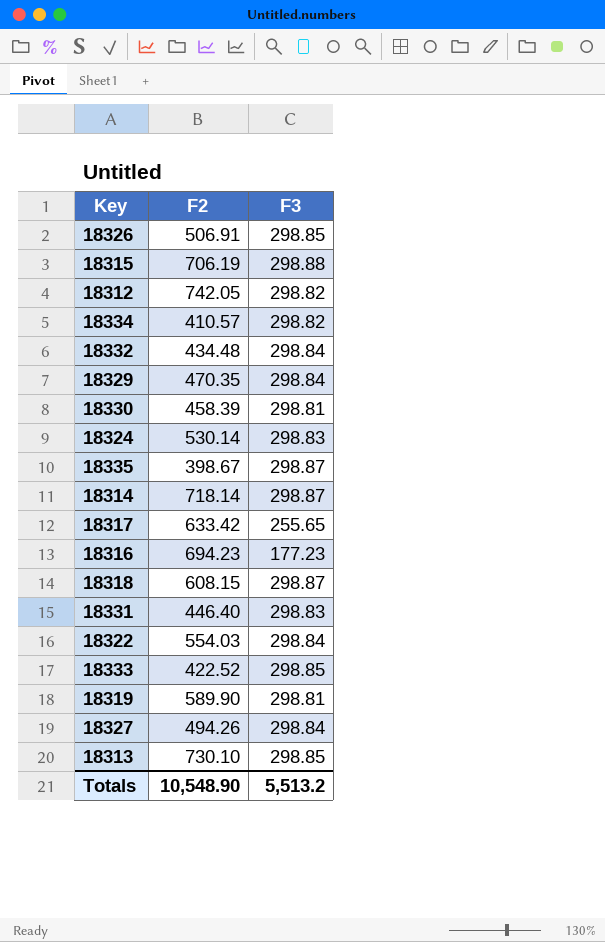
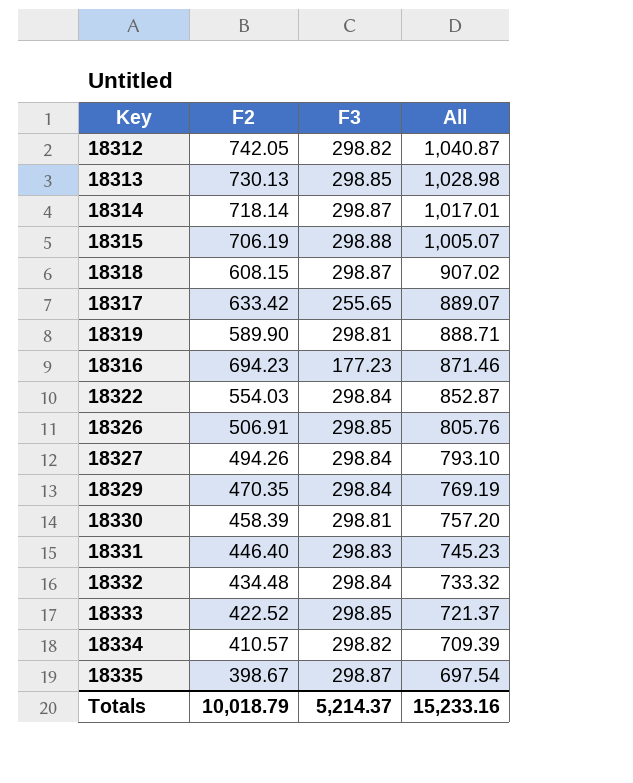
row order: none -> All descending
column All | formula: none -> [F2] + [F3]
row 18324: 530.14 | 298.83 -> none
18313 | F2: 730.10 -> 730.13
Totals | F2: 10,548.90 -> 10,018.79
Totals | F3: 5,513.2 -> 5,214.37

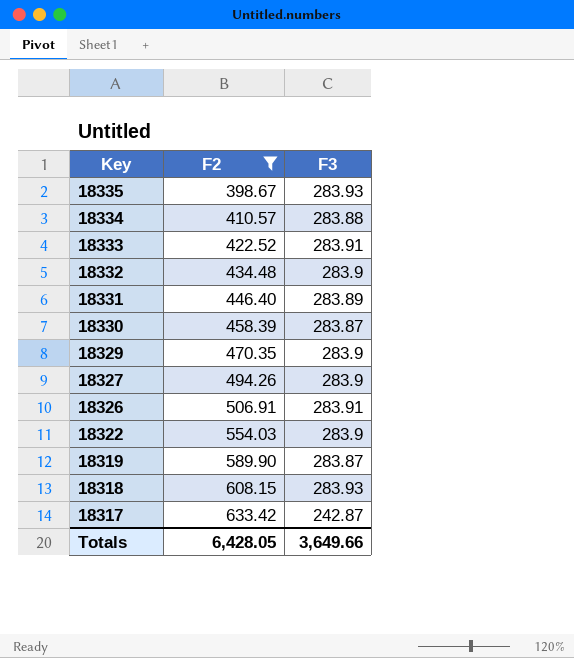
filter: none -> F2 <= 633.42
row order: All descending -> Key descending
column All | formula: [F2] + [F3] -> none
18335 | F3: 298.87 -> 283.93
18334 | F3: 298.82 -> 283.88
18333 | F3: 298.85 -> 283.91
18332 | F3: 298.84 -> 283.9
18331 | F3: 298.83 -> 283.89
18330 | F3: 298.81 -> 283.87
18329 | F3: 298.84 -> 283.9
18327 | F3: 298.84 -> 283.9
18326 | F3: 298.85 -> 283.91
18322 | F3: 298.84 -> 283.9
18319 | F3: 298.81 -> 283.87
18318 | F3: 298.87 -> 283.93
18317 | F3: 255.65 -> 242.87
Totals | F2: 10,018.79 -> 6,428.05
Totals | F3: 5,214.37 -> 3,649.66

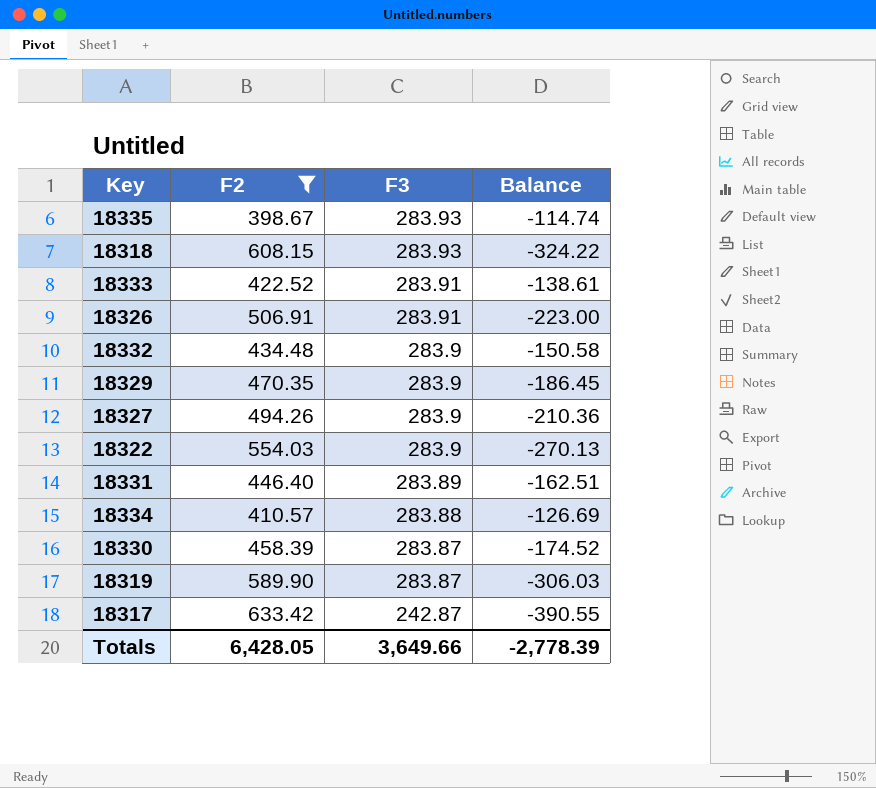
row order: Key descending -> F3 descending
column Balance | formula: none -> [F3] - [F2]

